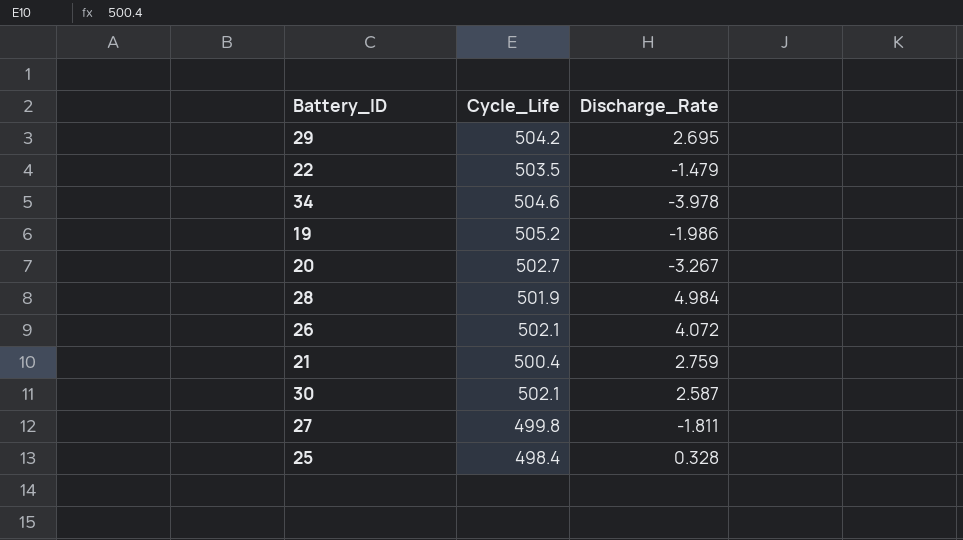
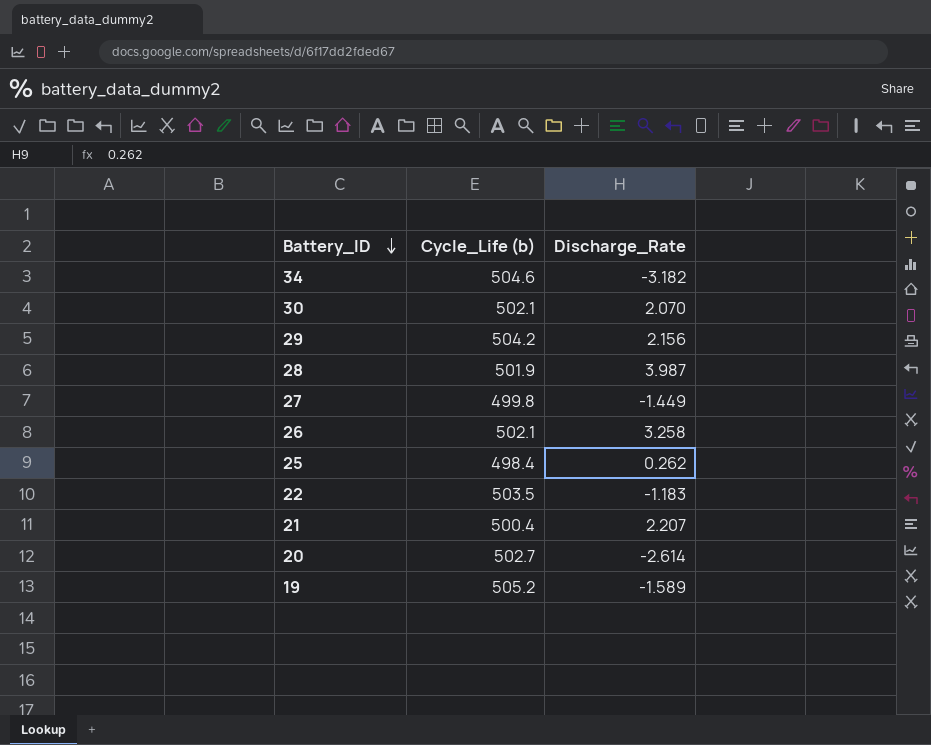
row order: none -> Battery_ID descending
column name: Cycle_Life -> Cycle_Life (b)
34 | Discharge_Rate: -3.978 -> -3.182
30 | Discharge_Rate: 2.587 -> 2.070
29 | Discharge_Rate: 2.695 -> 2.156
28 | Discharge_Rate: 4.984 -> 3.987
27 | Discharge_Rate: -1.811 -> -1.449
26 | Discharge_Rate: 4.072 -> 3.258
25 | Discharge_Rate: 0.328 -> 0.262
22 | Discharge_Rate: -1.479 -> -1.183
21 | Discharge_Rate: 2.759 -> 2.207
20 | Discharge_Rate: -3.267 -> -2.614
19 | Discharge_Rate: -1.986 -> -1.589

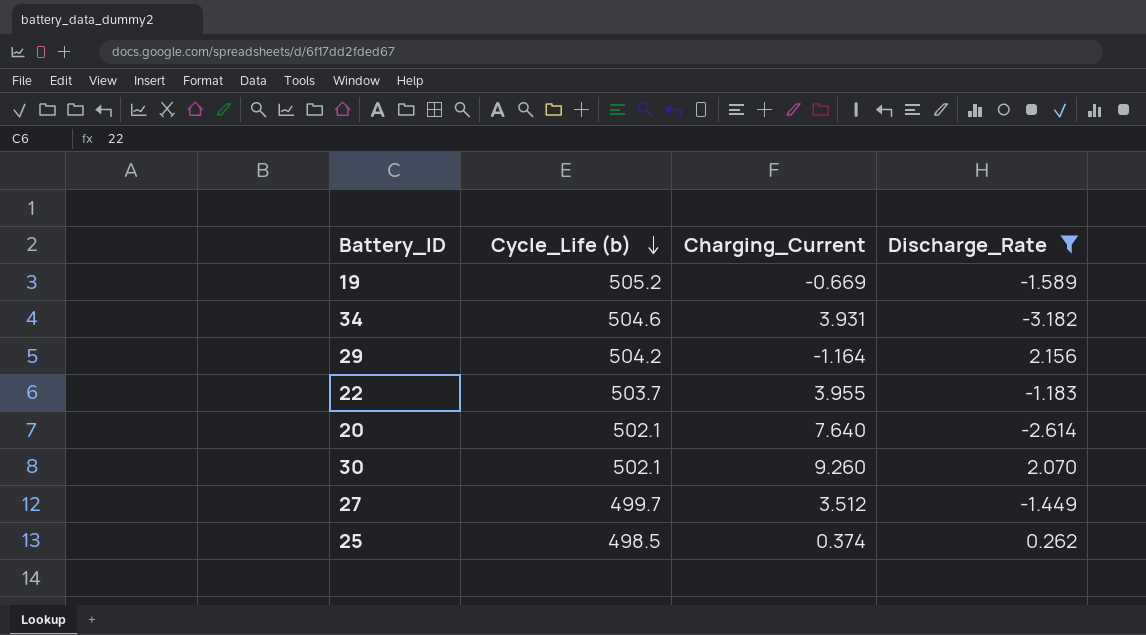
filter: none -> Discharge_Rate <= 2.156
row order: Battery_ID descending -> Cycle_Life (b) descending
column Charging_Current | position: none -> 3
22 | Cycle_Life (b): 503.5 -> 503.7
20 | Cycle_Life (b): 502.7 -> 502.1
27 | Cycle_Life (b): 499.8 -> 499.7
25 | Cycle_Life (b): 498.4 -> 498.5

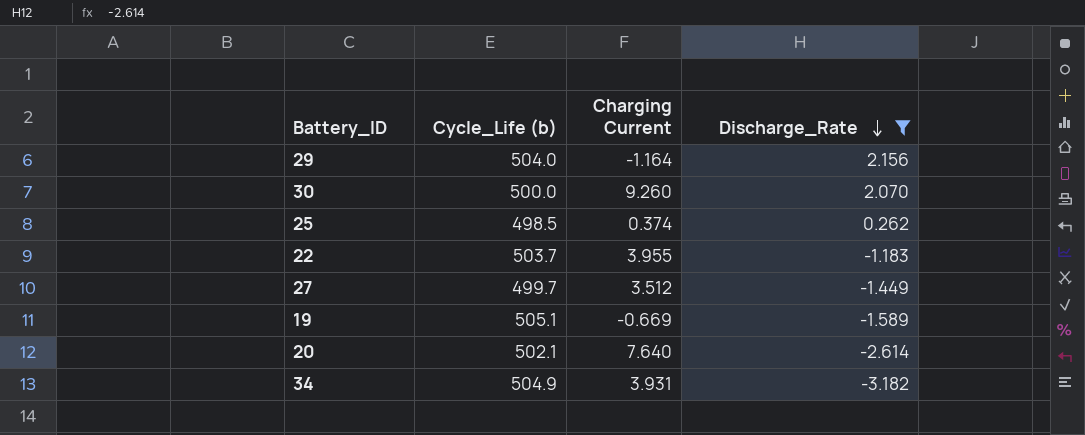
row order: Cycle_Life (b) descending -> Discharge_Rate descending
column name: Charging_Current -> Charging Current
29 | Cycle_Life (b): 504.2 -> 504.0
30 | Cycle_Life (b): 502.1 -> 500.0
19 | Cycle_Life (b): 505.2 -> 505.1
34 | Cycle_Life (b): 504.6 -> 504.9

